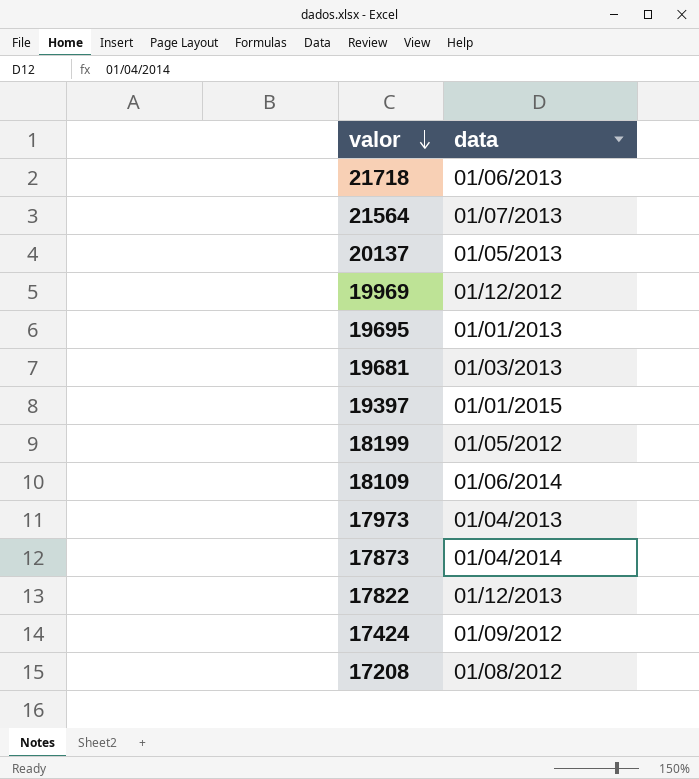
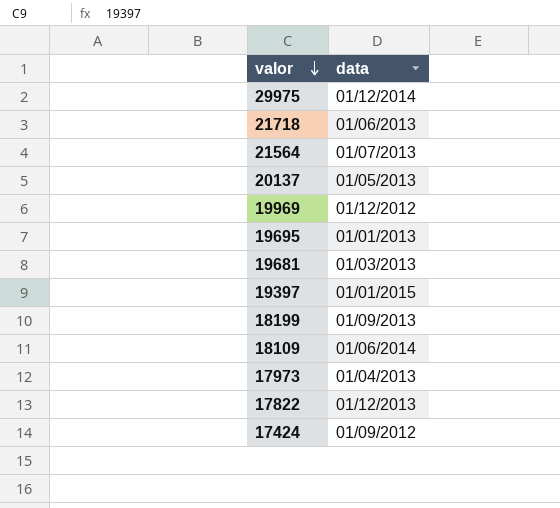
row 17873: 01/04/2014 -> none
row 17208: 01/08/2012 -> none
row 29975: none -> 01/12/2014
18199 | data: 01/05/2012 -> 01/09/2013

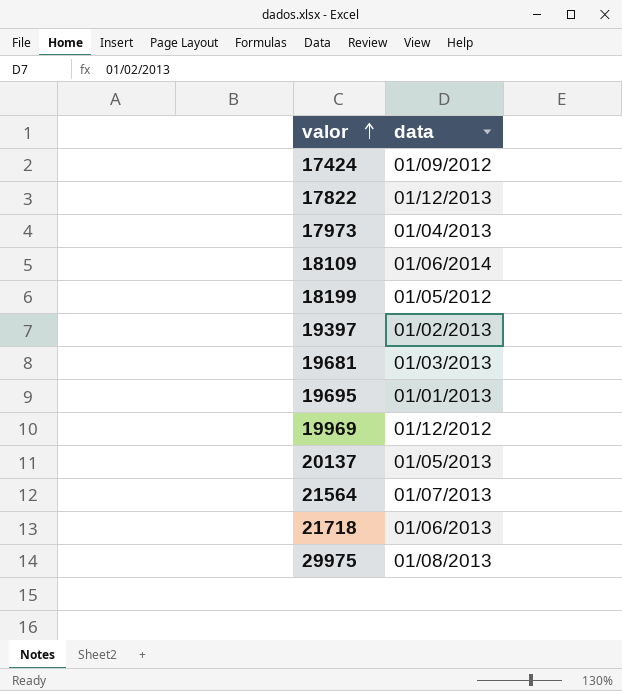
row order: valor descending -> valor ascending
18199 | data: 01/09/2013 -> 01/05/2012
19397 | data: 01/01/2015 -> 01/02/2013
29975 | data: 01/12/2014 -> 01/08/2013

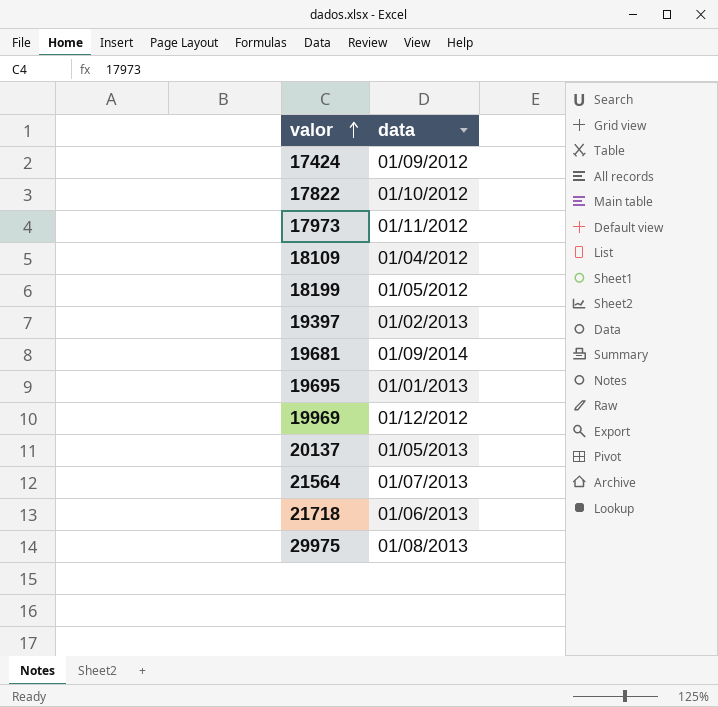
17822 | data: 01/12/2013 -> 01/10/2012
17973 | data: 01/04/2013 -> 01/11/2012
18109 | data: 01/06/2014 -> 01/04/2012
19681 | data: 01/03/2013 -> 01/09/2014

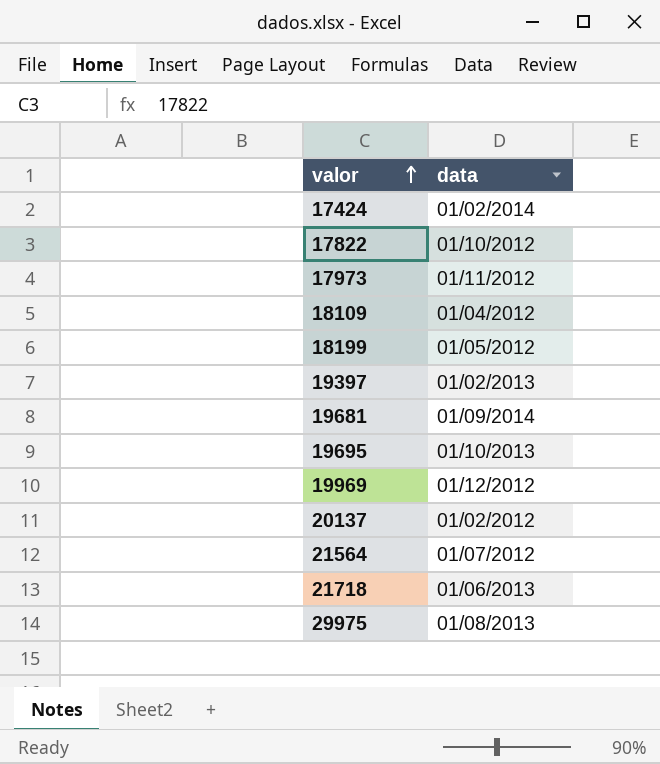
17424 | data: 01/09/2012 -> 01/02/2014
19695 | data: 01/01/2013 -> 01/10/2013
20137 | data: 01/05/2013 -> 01/02/2012
21564 | data: 01/07/2013 -> 01/07/2012

